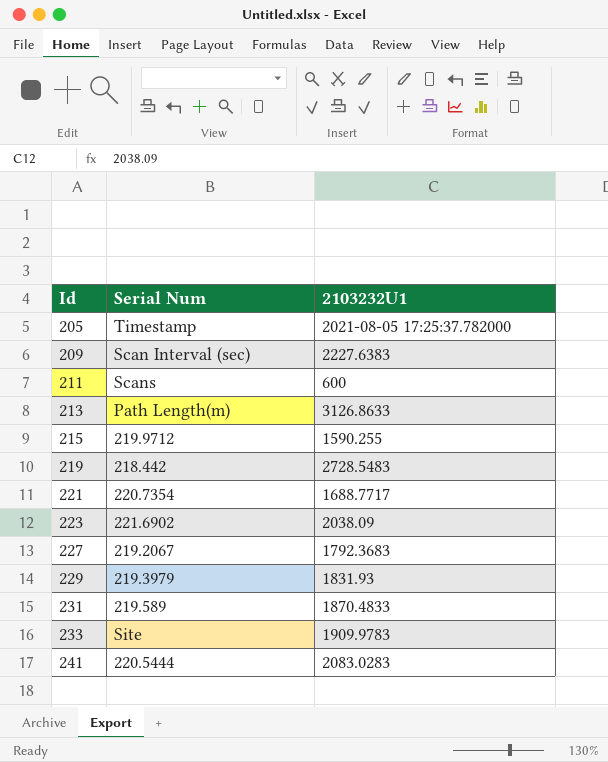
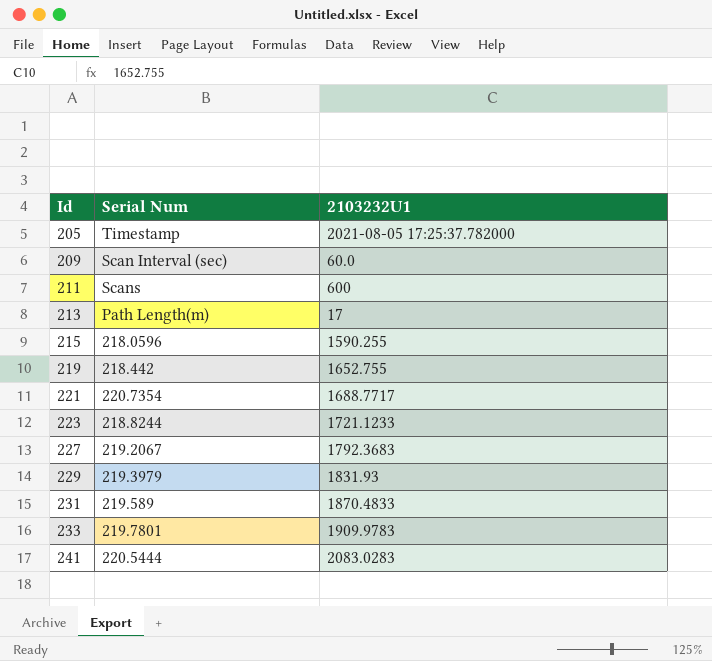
209 | 2103232U1: 2227.6383 -> 60.0
213 | 2103232U1: 3126.8633 -> 17
215 | Serial Num: 219.9712 -> 218.0596
219 | 2103232U1: 2728.5483 -> 1652.755
223 | Serial Num: 221.6902 -> 218.8244
223 | 2103232U1: 2038.09 -> 1721.1233
233 | Serial Num: Site -> 219.7801

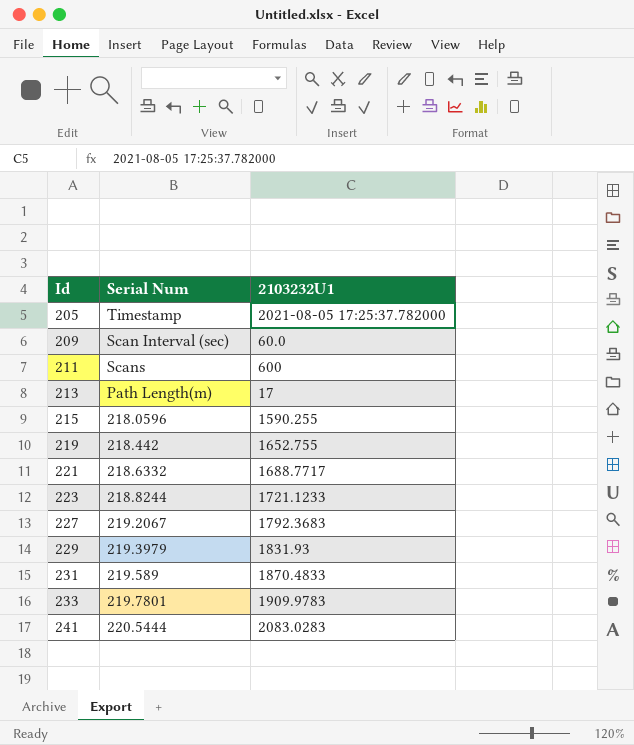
221 | Serial Num: 220.7354 -> 218.6332

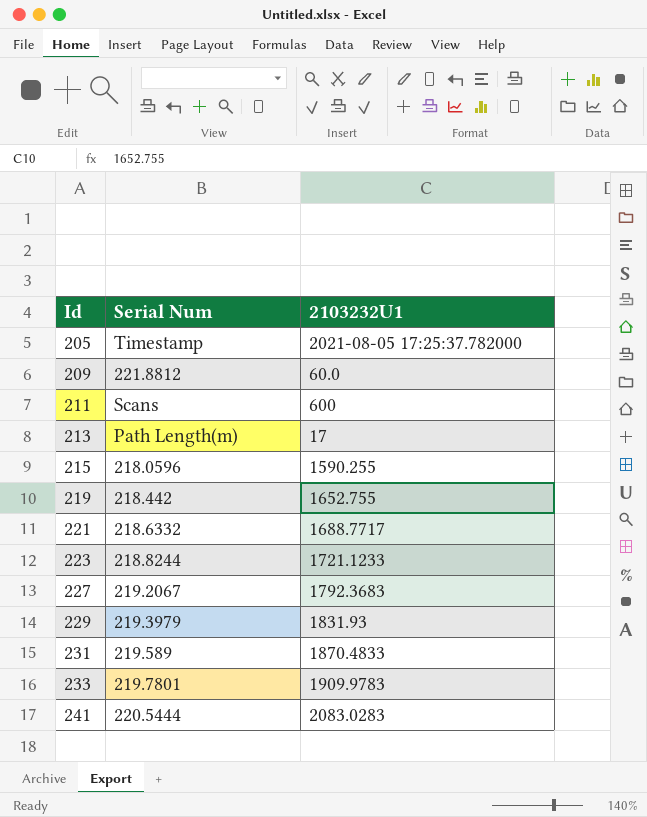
209 | Serial Num: Scan Interval (sec) -> 221.8812

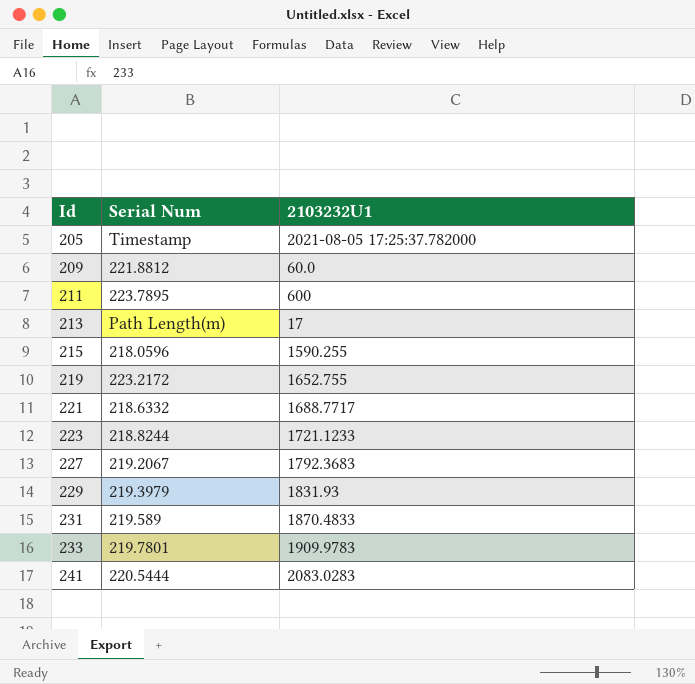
211 | Serial Num: Scans -> 223.7895
219 | Serial Num: 218.442 -> 223.2172

